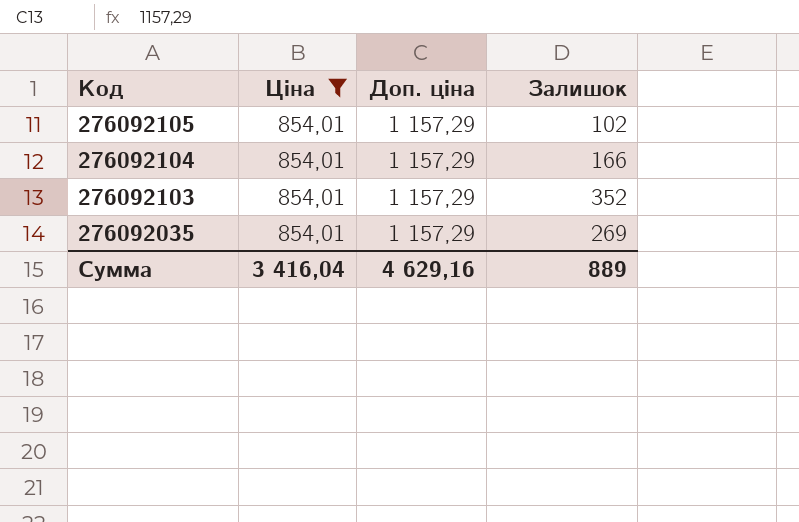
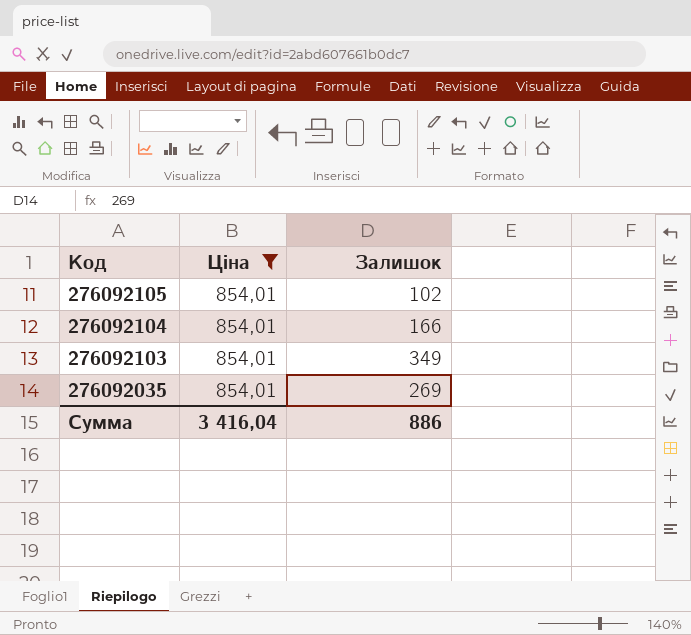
column Доп. ціна | position: 3 -> none
276092103 | Залишок: 352 -> 349
Сумма | Залишок: 889 -> 886

